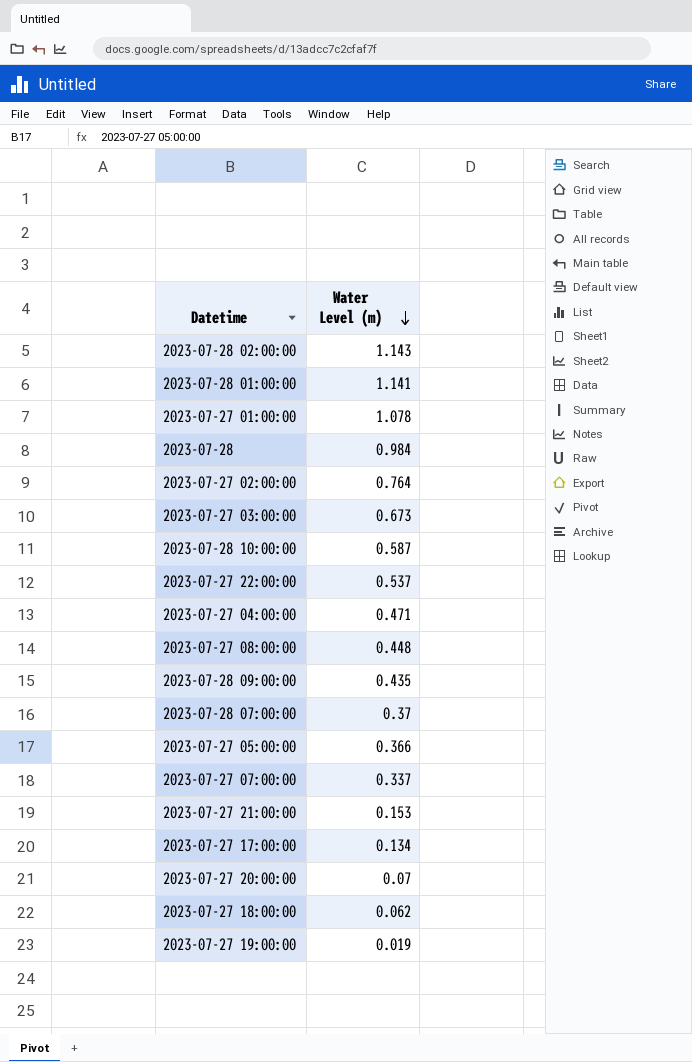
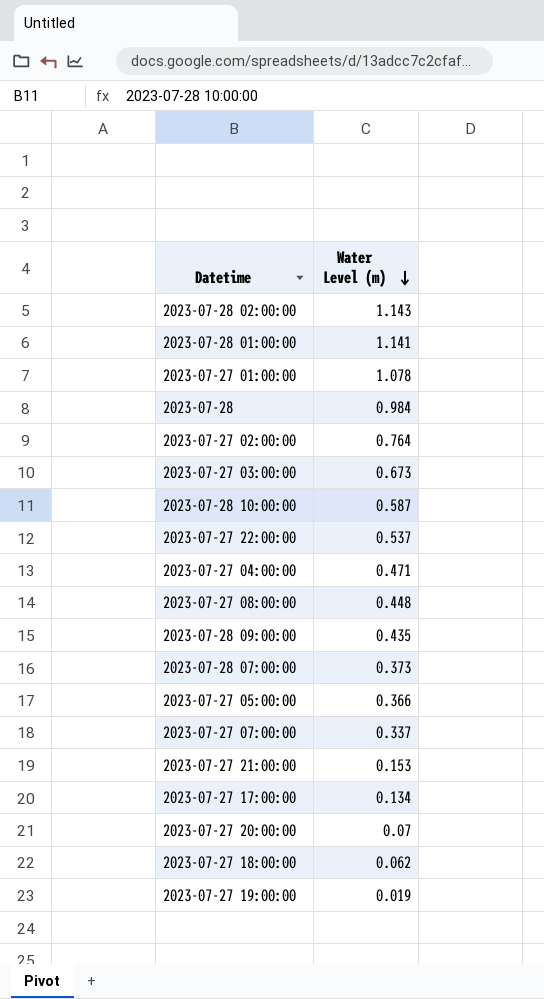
2023-07-28 07:00:00 | Water Level (m): 0.37 -> 0.373

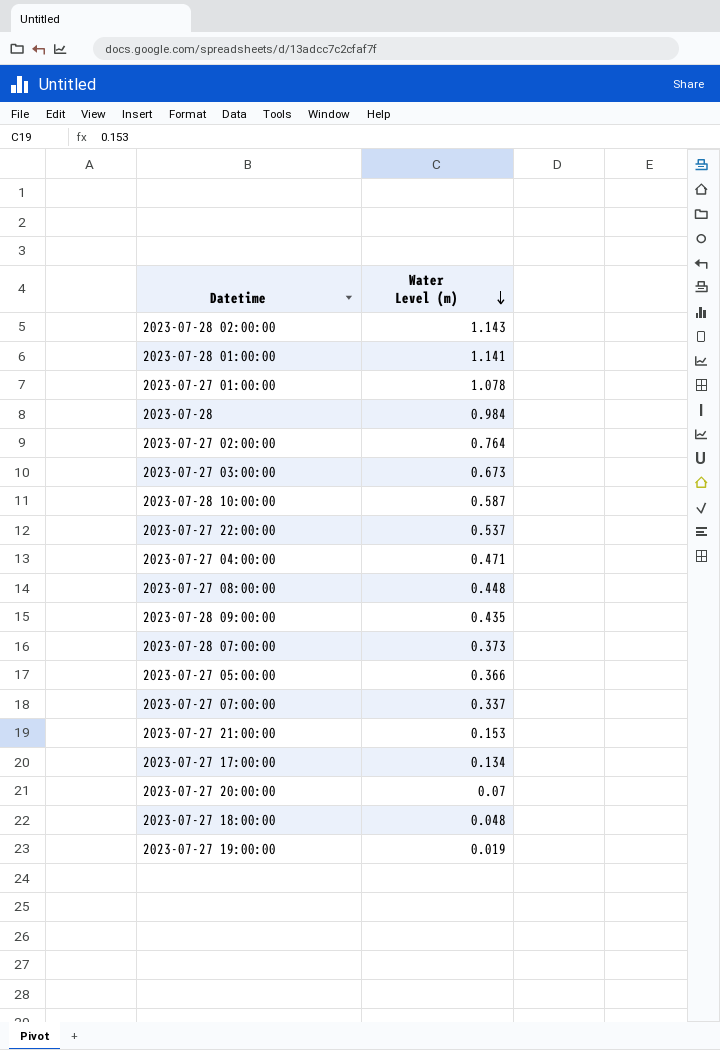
2023-07-27 18:00:00 | Water Level (m): 0.062 -> 0.048

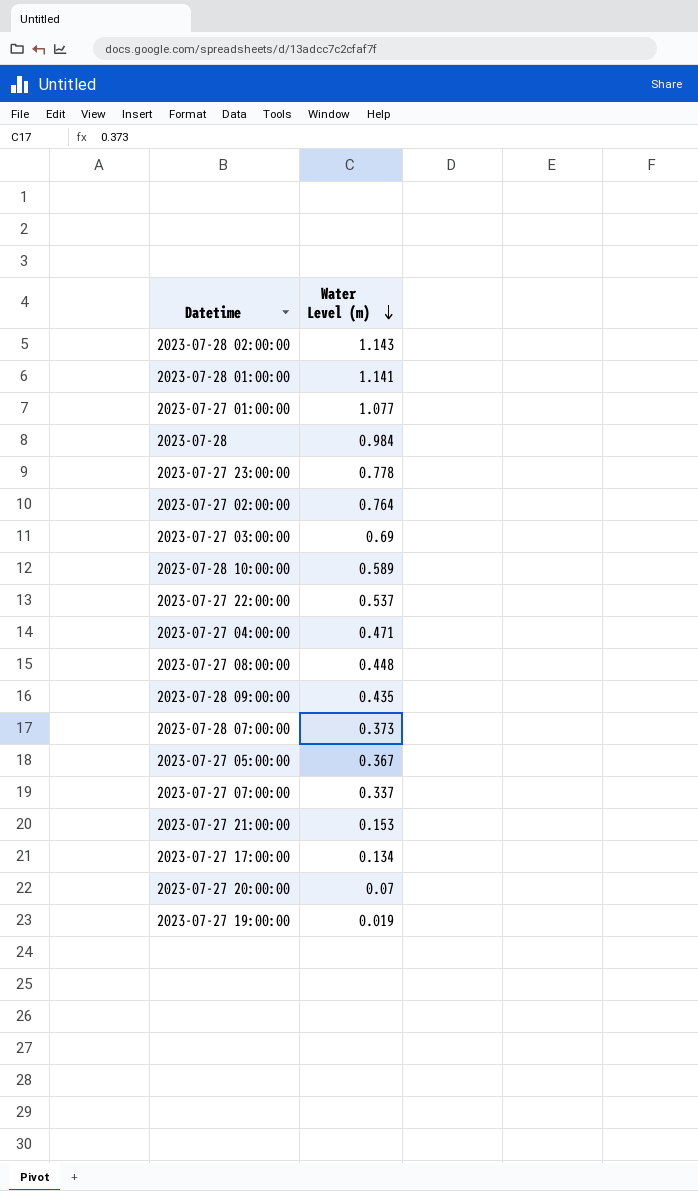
row 2023-07-27 18:00:00: 0.048 -> none
2023-07-27 01:00:00 | Water Level (m): 1.078 -> 1.077
row 2023-07-27 23:00:00: none -> 0.778
2023-07-27 03:00:00 | Water Level (m): 0.673 -> 0.69
2023-07-28 10:00:00 | Water Level (m): 0.587 -> 0.589
2023-07-27 05:00:00 | Water Level (m): 0.366 -> 0.367

